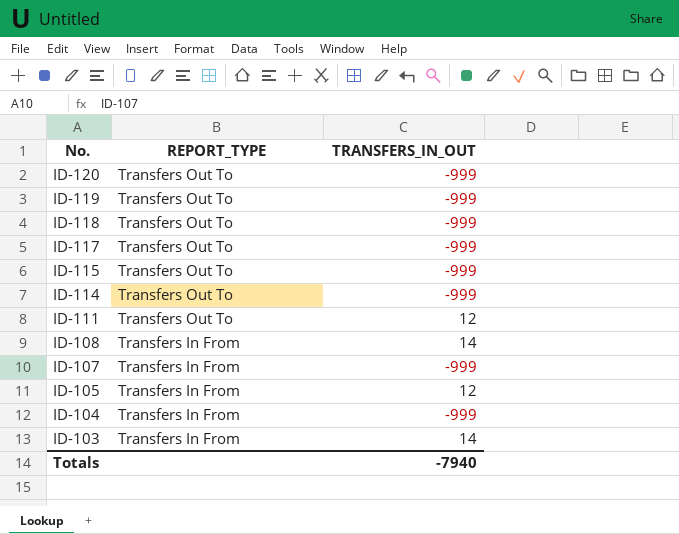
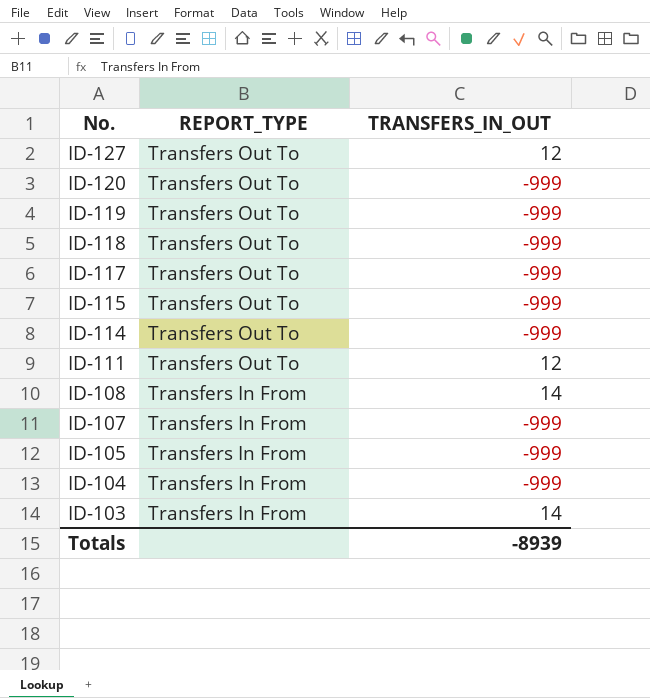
row ID-127: none -> Transfers Out To | 12
ID-105 | TRANSFERS_IN_OUT: 12 -> -999
Totals | TRANSFERS_IN_OUT: -7940 -> -8939

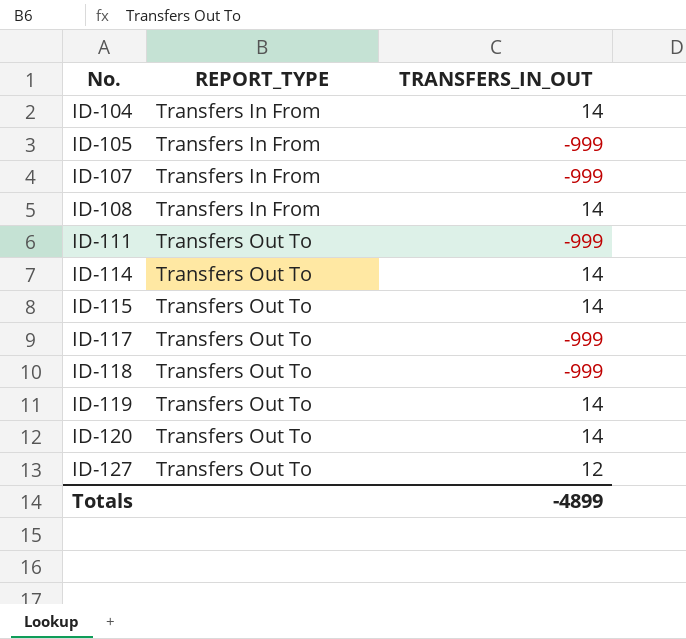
row order: No. descending -> No. ascending
row ID-103: Transfers In From | 14 -> none
ID-104 | TRANSFERS_IN_OUT: -999 -> 14
ID-111 | TRANSFERS_IN_OUT: 12 -> -999
ID-114 | TRANSFERS_IN_OUT: -999 -> 14
ID-115 | TRANSFERS_IN_OUT: -999 -> 14
ID-119 | TRANSFERS_IN_OUT: -999 -> 14
ID-120 | TRANSFERS_IN_OUT: -999 -> 14
Totals | TRANSFERS_IN_OUT: -8939 -> -4899

